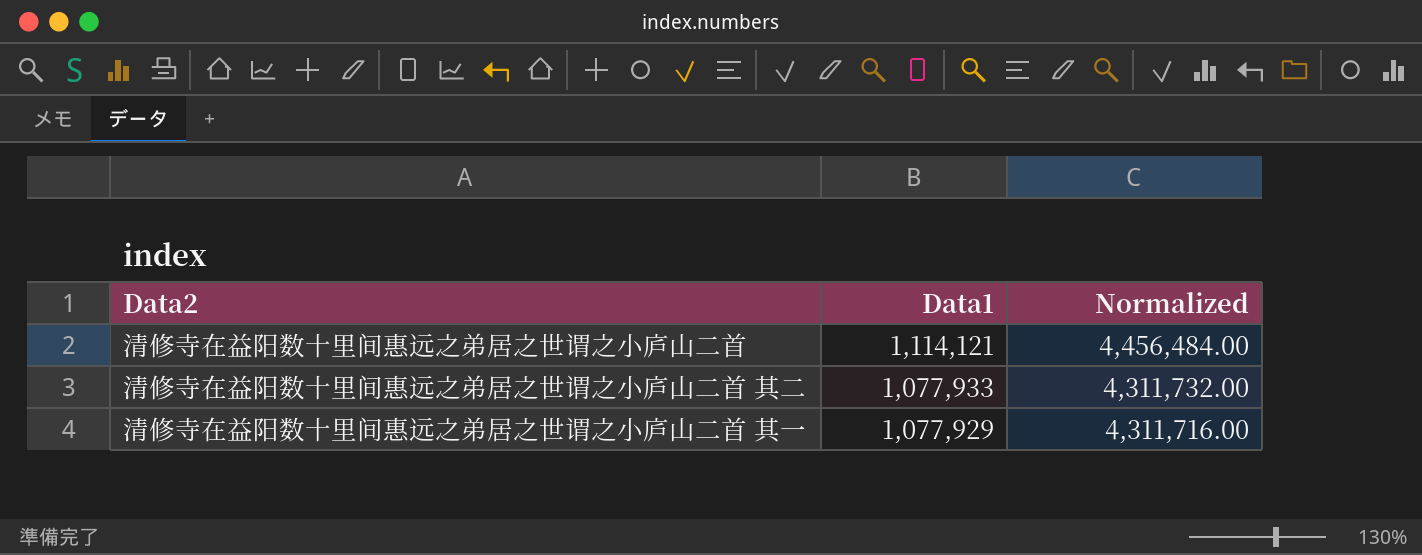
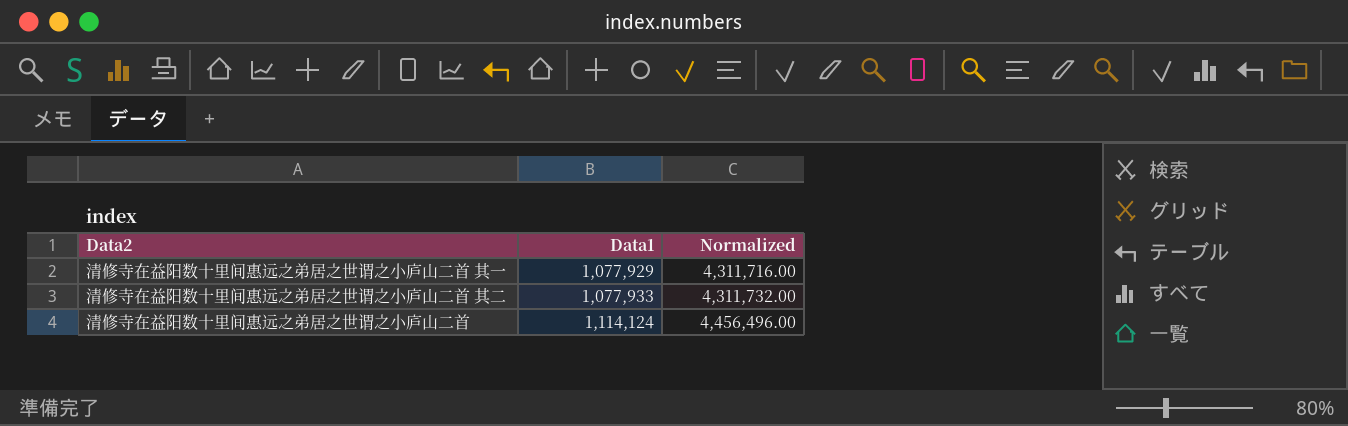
row order: Data1 descending -> Data1 ascending
清修寺在益阳数十里间惠远之弟居之世谓之小庐山二首 | Data1: 1,114,121 -> 1,114,124
清修寺在益阳数十里间惠远之弟居之世谓之小庐山二首 | Normalized: 4,456,484.00 -> 4,456,496.00

